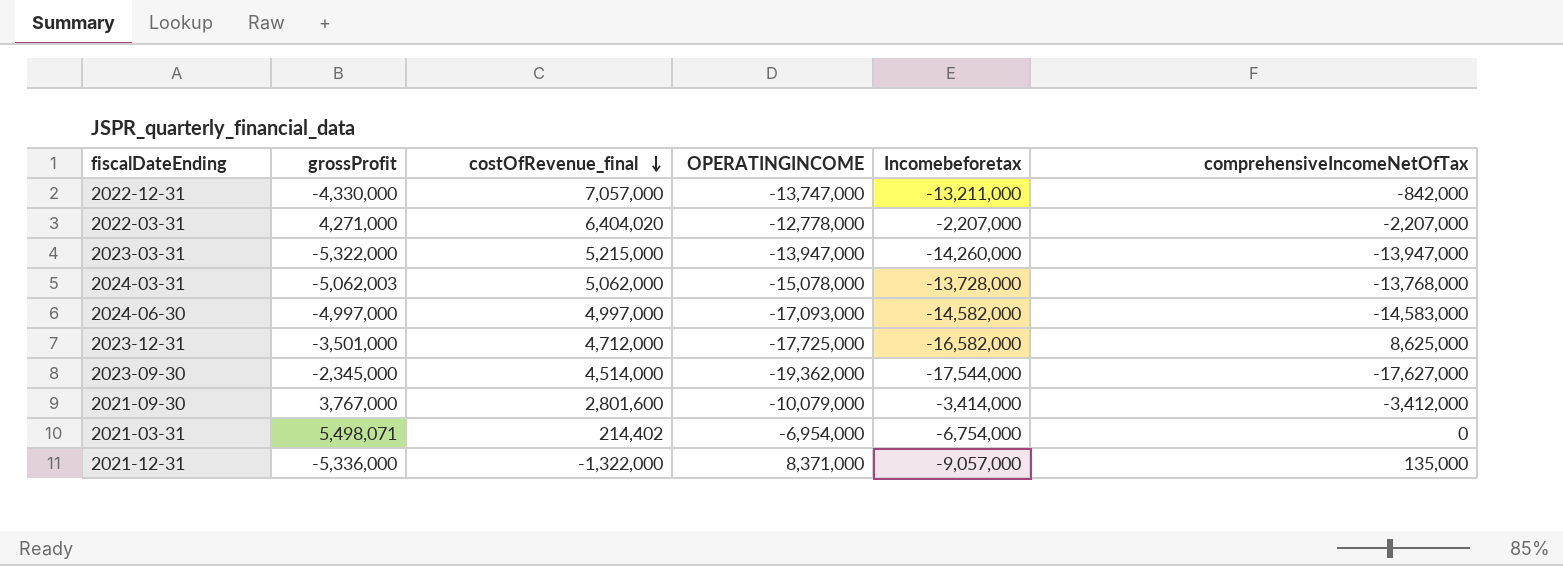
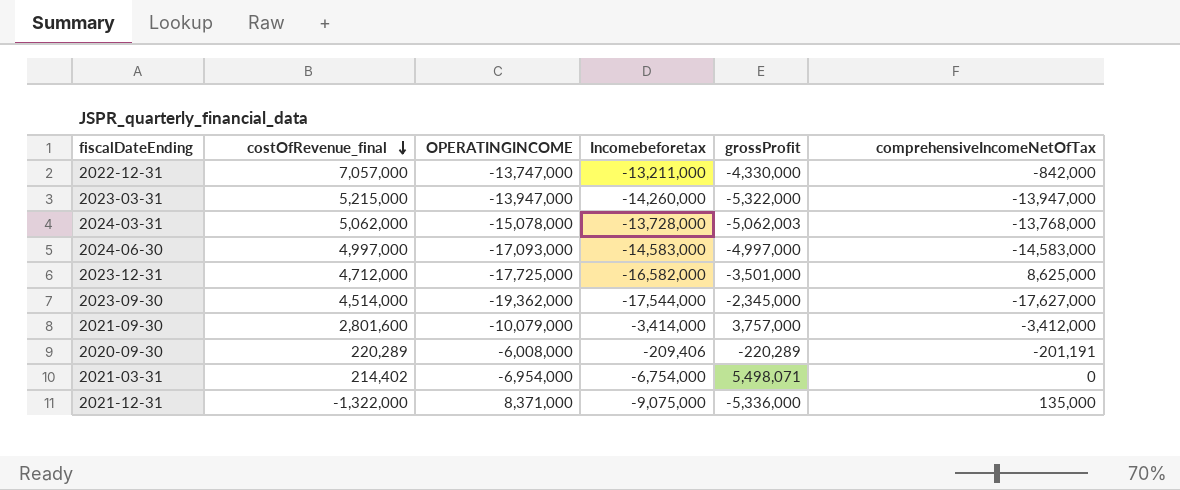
column grossProfit | position: 2 -> 5
row 2022-03-31: 4,271,000 | 6,404,020 | -12,778,000 | -2,207,000 | -2,207,000 -> none
2024-06-30 | Incomebeforetax: -14,582,000 -> -14,583,000
2021-09-30 | grossProfit: 3,767,000 -> 3,757,000
row 2020-09-30: none -> 220,289 | -6,008,000 | -209,406 | -220,289 | -201,191
2021-12-31 | Incomebeforetax: -9,057,000 -> -9,075,000

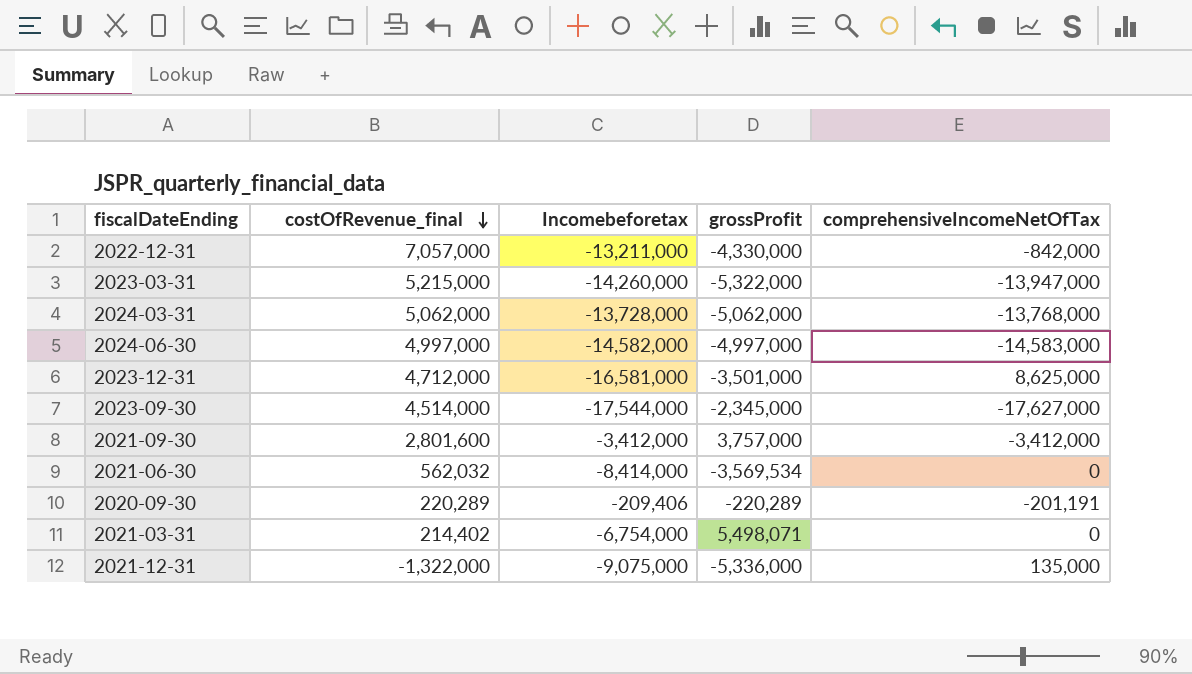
column OPERATINGINCOME | position: 3 -> none
2024-03-31 | grossProfit: -5,062,003 -> -5,062,000
2024-06-30 | Incomebeforetax: -14,583,000 -> -14,582,000
2023-12-31 | Incomebeforetax: -16,582,000 -> -16,581,000
2021-09-30 | Incomebeforetax: -3,414,000 -> -3,412,000
row 2021-06-30: none -> 562,032 | -8,414,000 | -3,569,534 | 0

